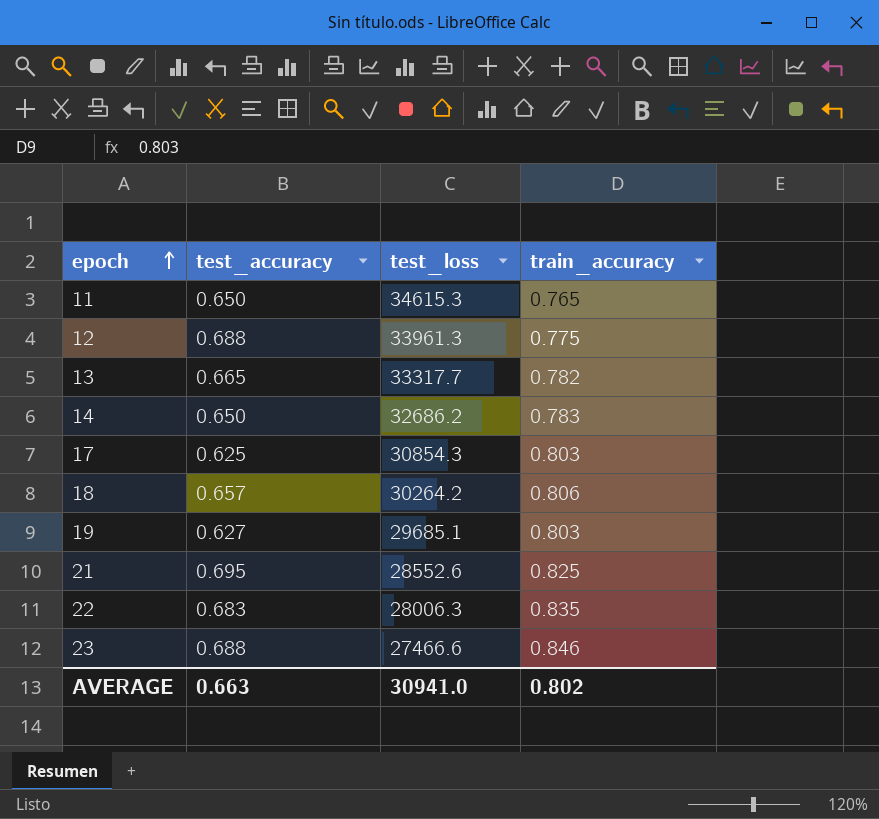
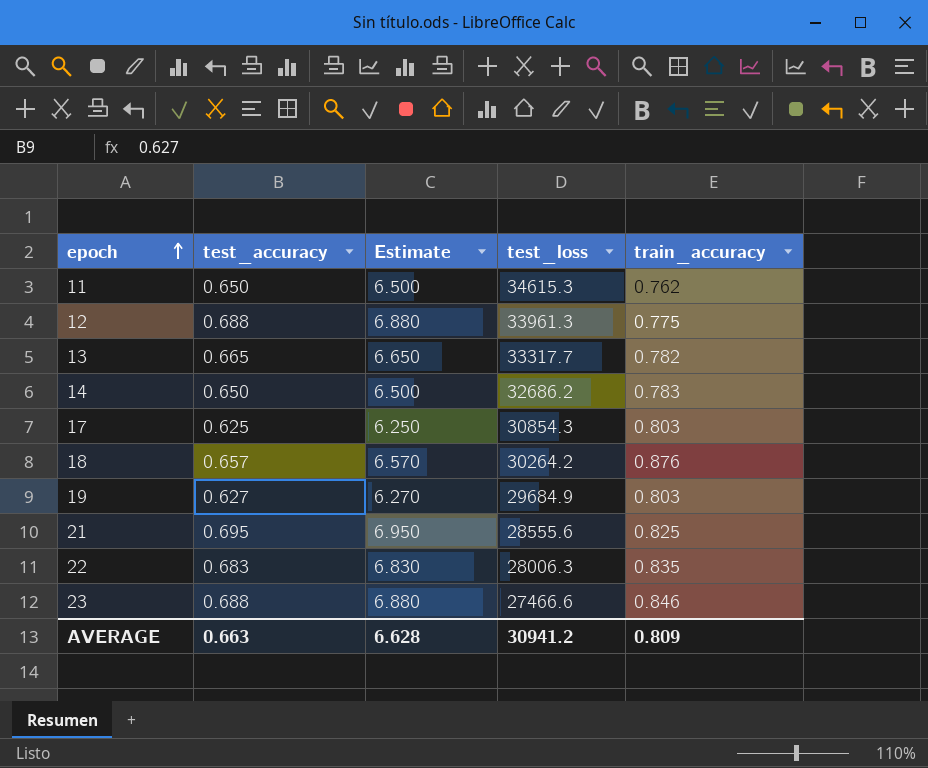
column Estimate | formula: none -> [test_accuracy] * 10
11 | train_accuracy: 0.765 -> 0.762
18 | train_accuracy: 0.806 -> 0.876
19 | test_loss: 29685.1 -> 29684.9
21 | test_loss: 28552.6 -> 28555.6
AVERAGE | test_loss: 30941.0 -> 30941.2
AVERAGE | train_accuracy: 0.802 -> 0.809

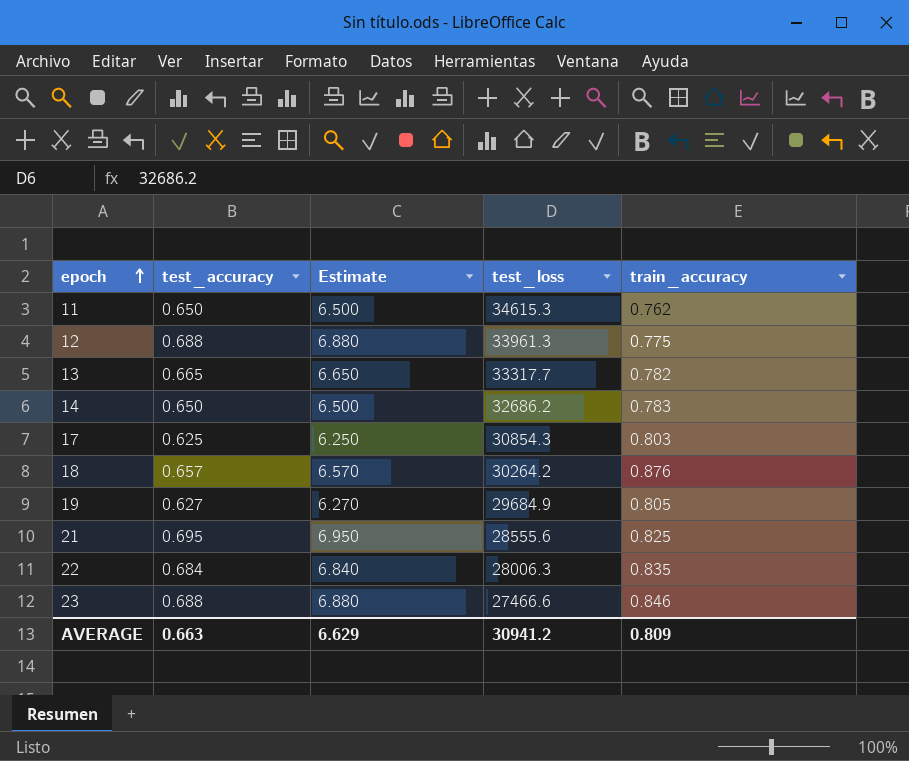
19 | train_accuracy: 0.803 -> 0.805
22 | test_accuracy: 0.683 -> 0.684
22 | Estimate: 6.830 -> 6.840
AVERAGE | Estimate: 6.628 -> 6.629

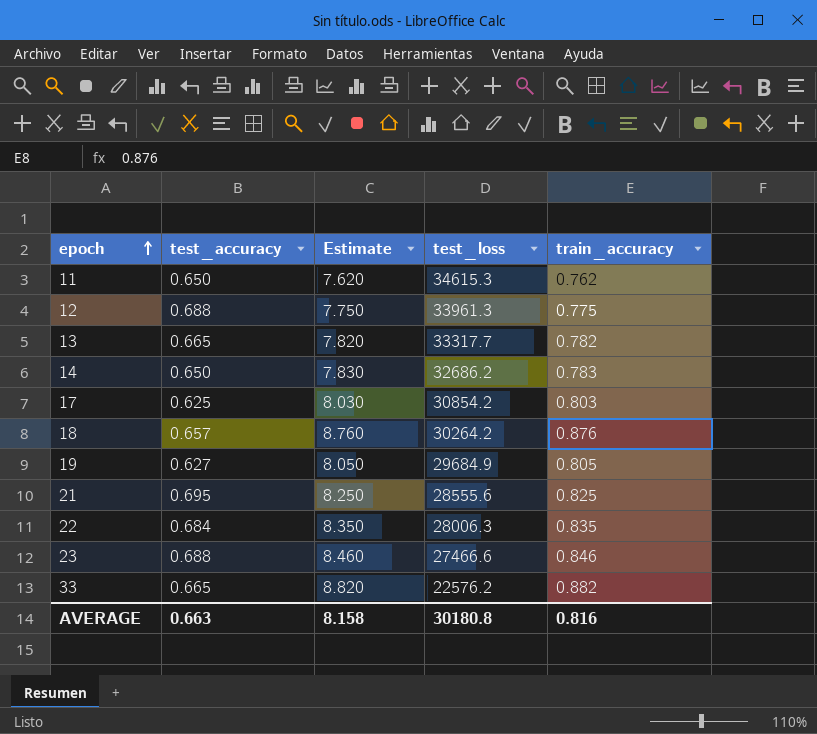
column Estimate | formula: [test_accuracy] * 10 -> [train_accuracy] * 10
17 | test_loss: 30854.3 -> 30854.2
row 33: none -> 0.665 | 8.820 | 22576.2 | 0.882
AVERAGE | Estimate: 6.629 -> 8.158
AVERAGE | test_loss: 30941.2 -> 30180.8
AVERAGE | train_accuracy: 0.809 -> 0.816

